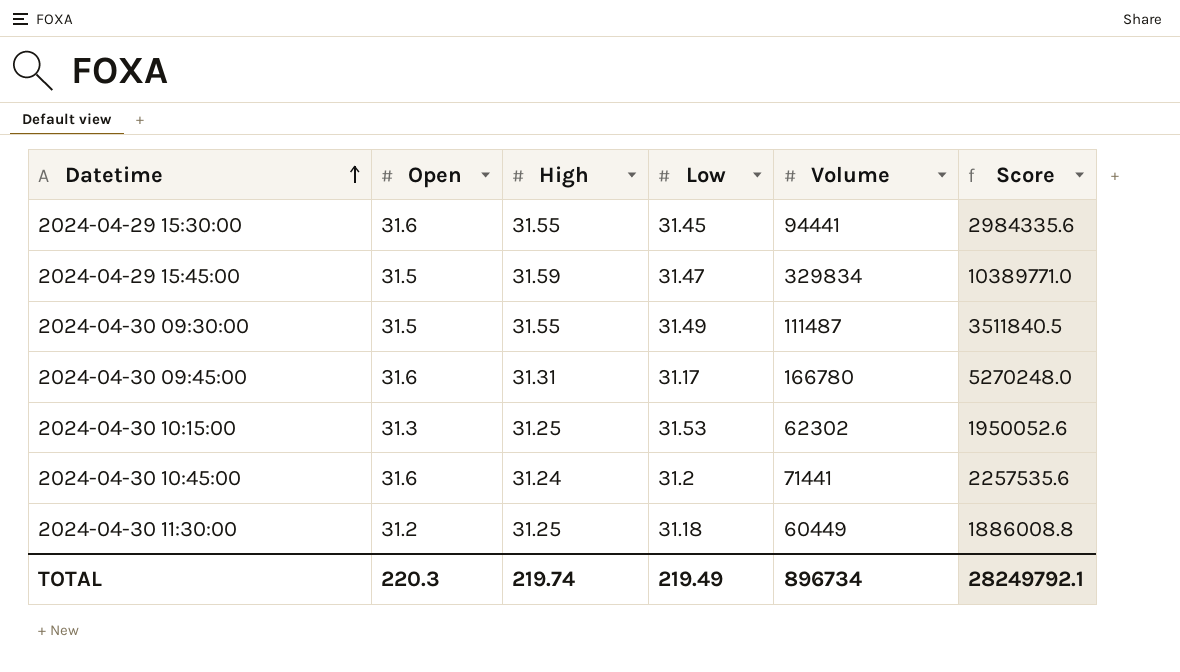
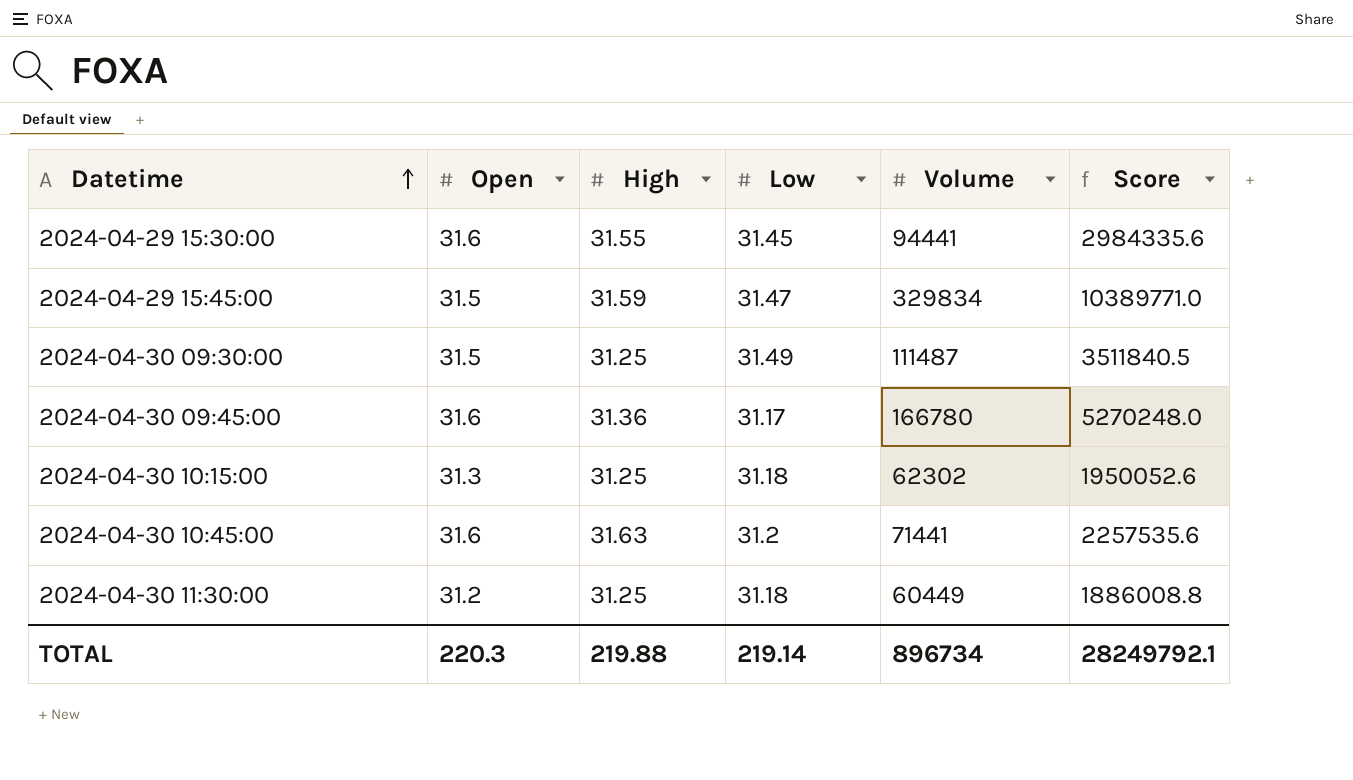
2024-04-30 09:30:00 | High: 31.55 -> 31.25
2024-04-30 09:45:00 | High: 31.31 -> 31.36
2024-04-30 10:15:00 | Low: 31.53 -> 31.18
2024-04-30 10:45:00 | High: 31.24 -> 31.63
TOTAL | High: 219.74 -> 219.88
TOTAL | Low: 219.49 -> 219.14

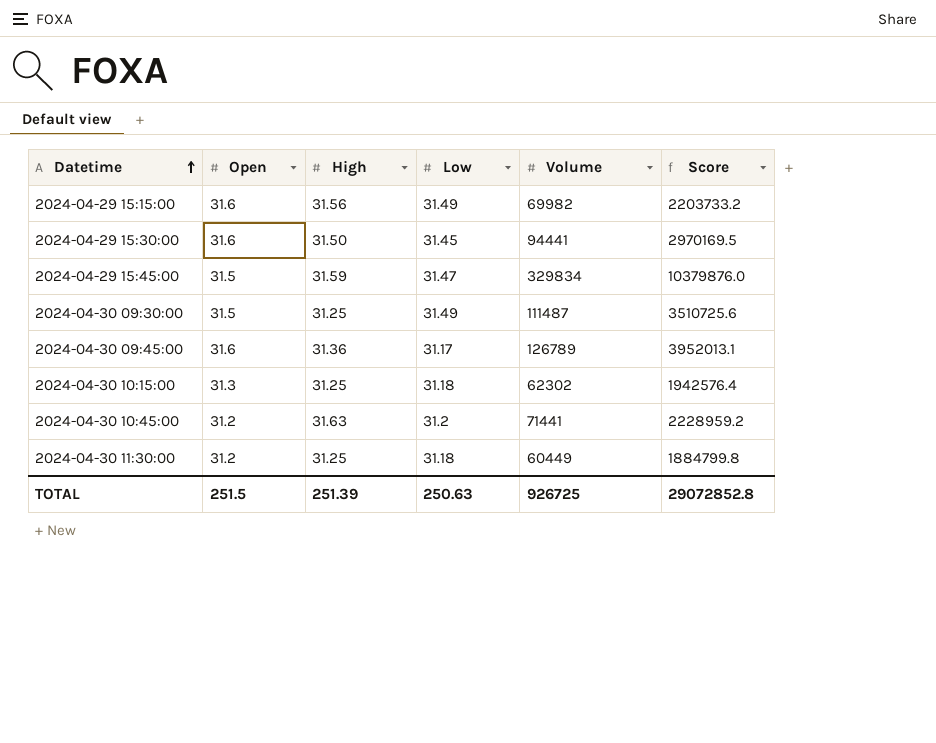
column Score | formula: [Open] * [Volume] -> [Low] * [Volume]
row 2024-04-29 15:15:00: none -> 31.6 | 31.56 | 31.49 | 69982 | 2203733.2
2024-04-29 15:30:00 | High: 31.55 -> 31.50
2024-04-30 09:45:00 | Volume: 166780 -> 126789
2024-04-30 10:45:00 | Open: 31.6 -> 31.2
TOTAL | Open: 220.3 -> 251.5
TOTAL | High: 219.88 -> 251.39
TOTAL | Low: 219.14 -> 250.63
TOTAL | Volume: 896734 -> 926725
TOTAL | Score: 28249792.1 -> 29072852.8

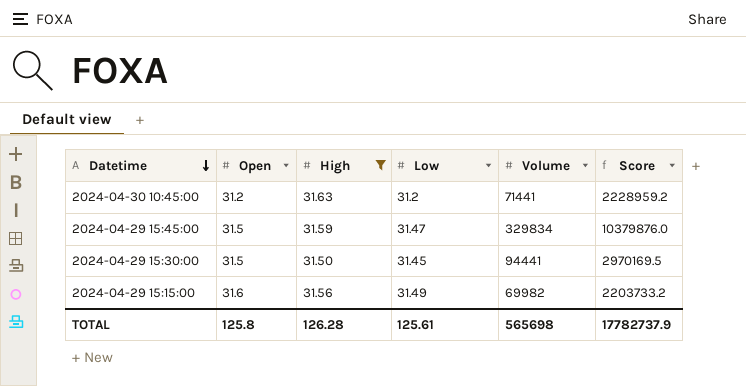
filter: none -> High >= 31.50
row order: Datetime ascending -> Datetime descending
2024-04-29 15:30:00 | Open: 31.6 -> 31.5
TOTAL | Open: 251.5 -> 125.8
TOTAL | High: 251.39 -> 126.28
TOTAL | Low: 250.63 -> 125.61
TOTAL | Volume: 926725 -> 565698
TOTAL | Score: 29072852.8 -> 17782737.9

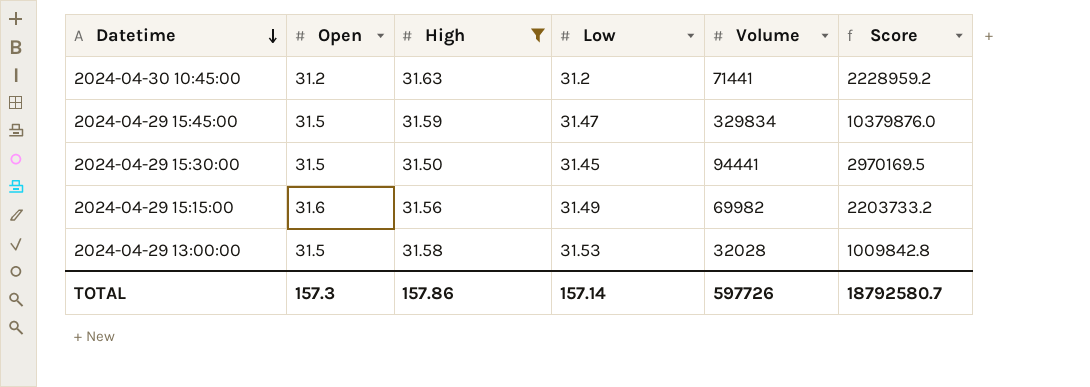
row 2024-04-29 13:00:00: none -> 31.5 | 31.58 | 31.53 | 32028 | 1009842.8
TOTAL | Open: 125.8 -> 157.3
TOTAL | High: 126.28 -> 157.86
TOTAL | Low: 125.61 -> 157.14
TOTAL | Volume: 565698 -> 597726
TOTAL | Score: 17782737.9 -> 18792580.7

